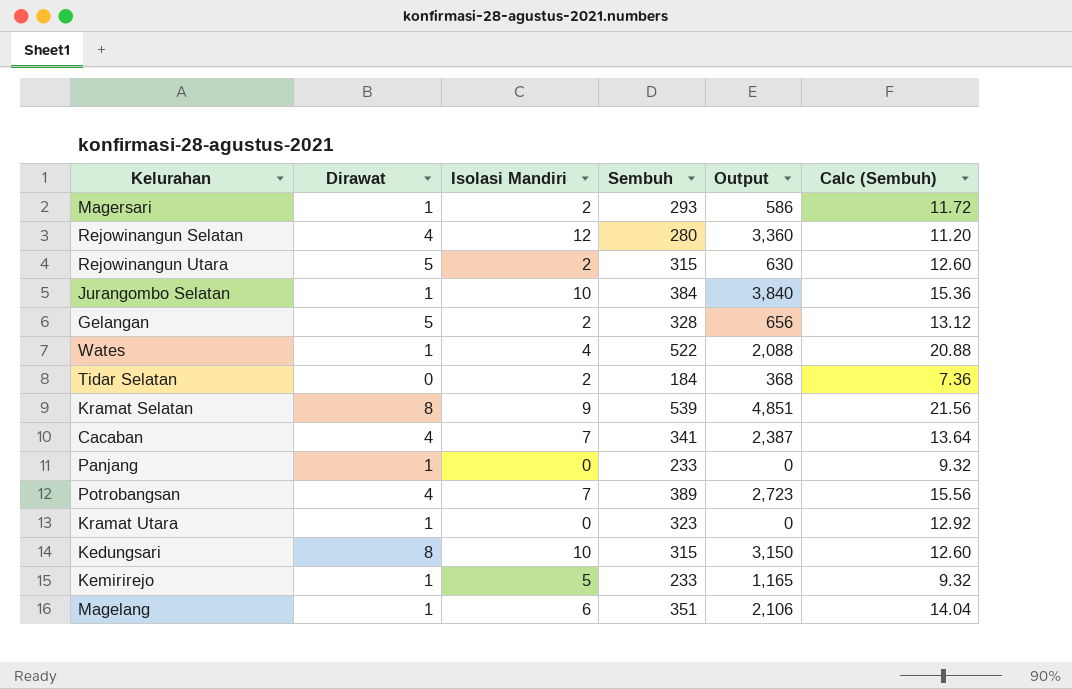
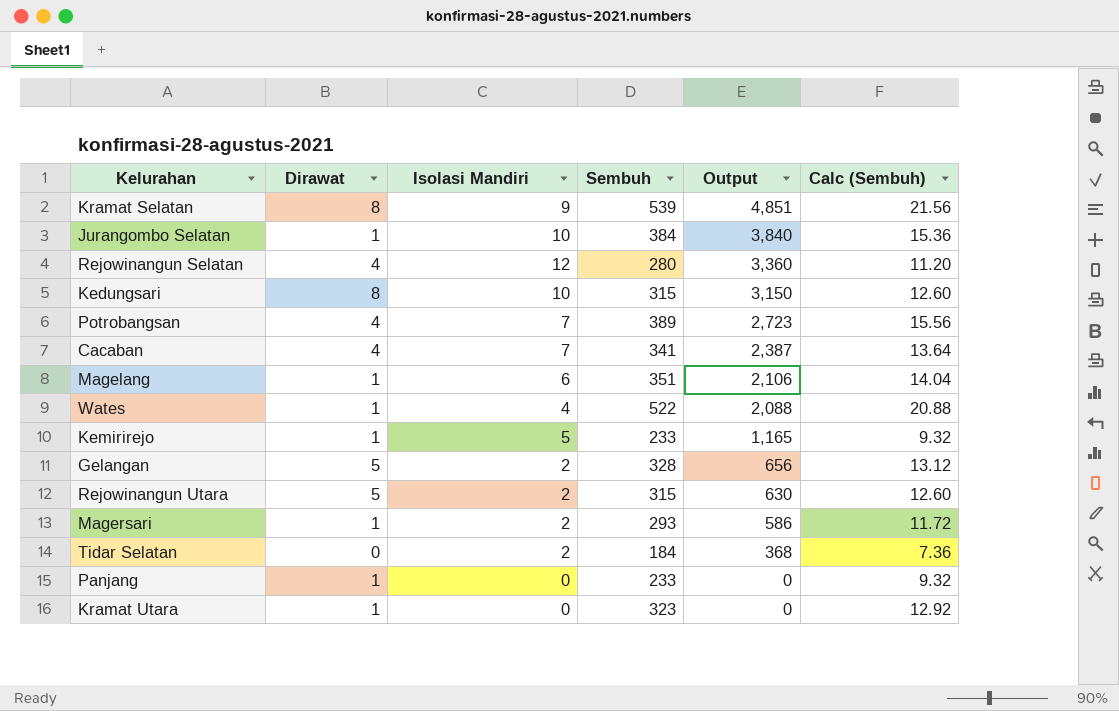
row order: none -> Output descending

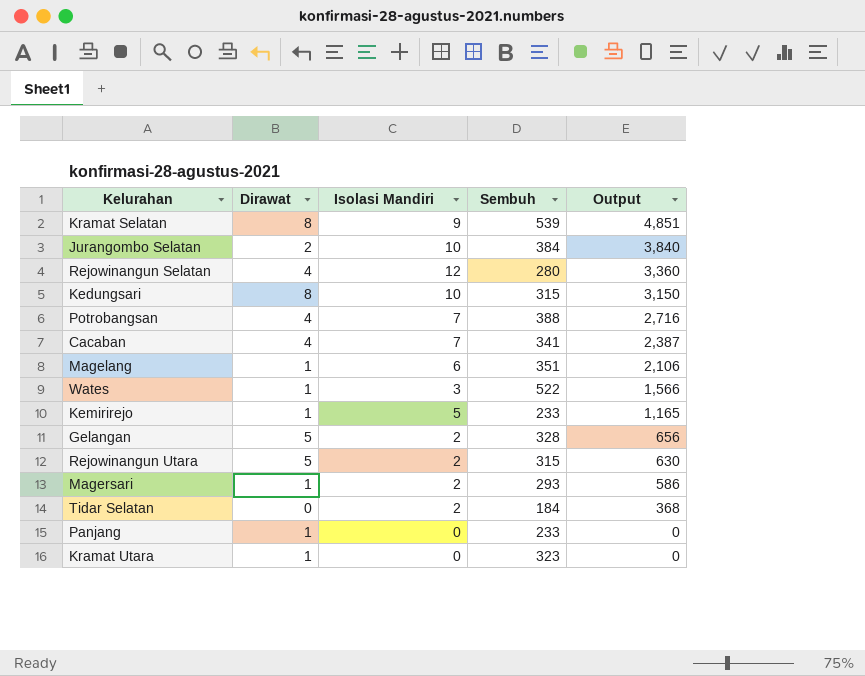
column Calc (Sembuh) | formula: [Sembuh] * 0.04 -> none
Jurangombo Selatan | Dirawat: 1 -> 2
Potrobangsan | Sembuh: 389 -> 388
Potrobangsan | Output: 2,723 -> 2,716
Wates | Isolasi Mandiri: 4 -> 3
Wates | Output: 2,088 -> 1,566

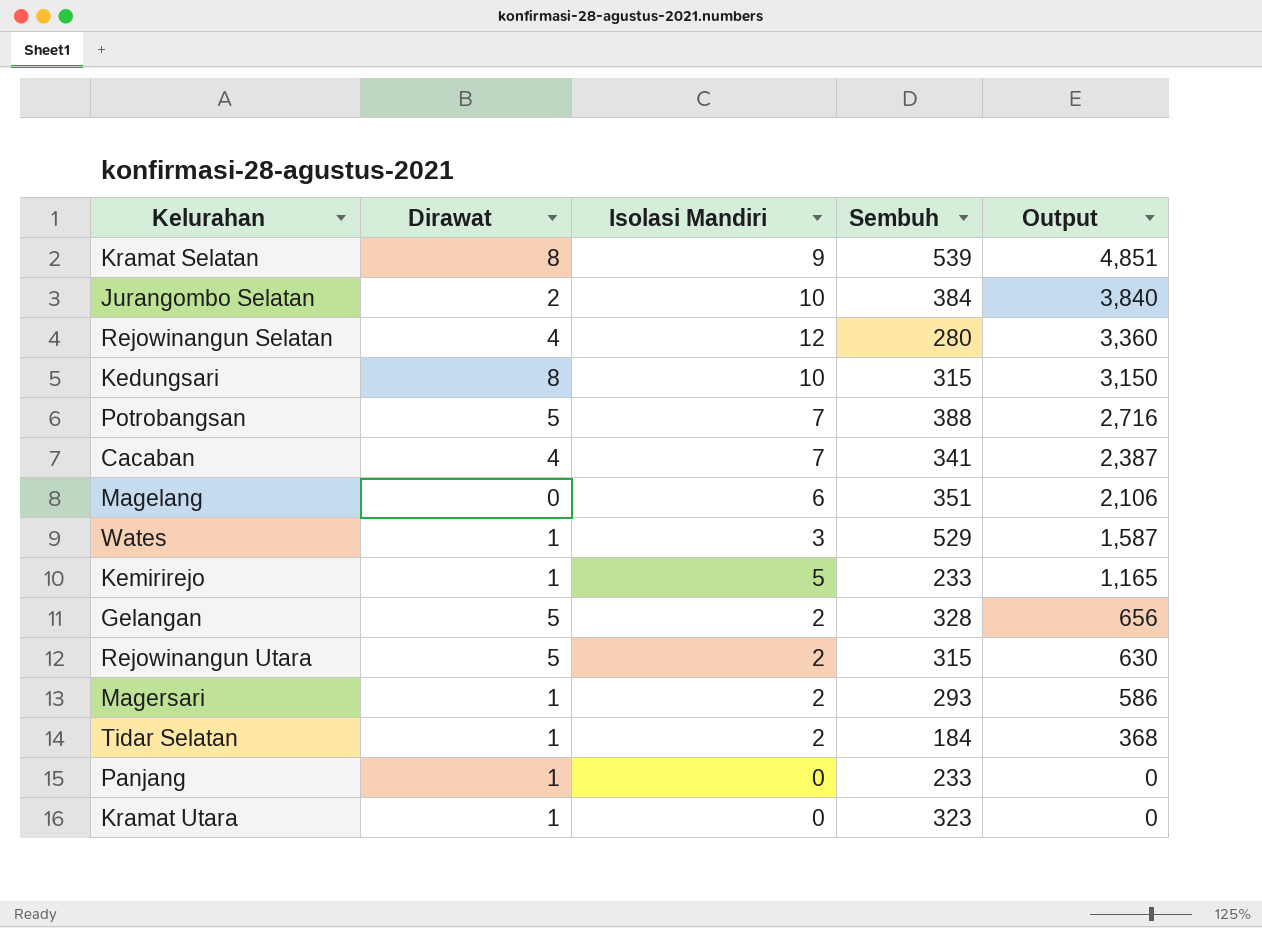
Potrobangsan | Dirawat: 4 -> 5
Magelang | Dirawat: 1 -> 0
Wates | Sembuh: 522 -> 529
Wates | Output: 1,566 -> 1,587
Tidar Selatan | Dirawat: 0 -> 1

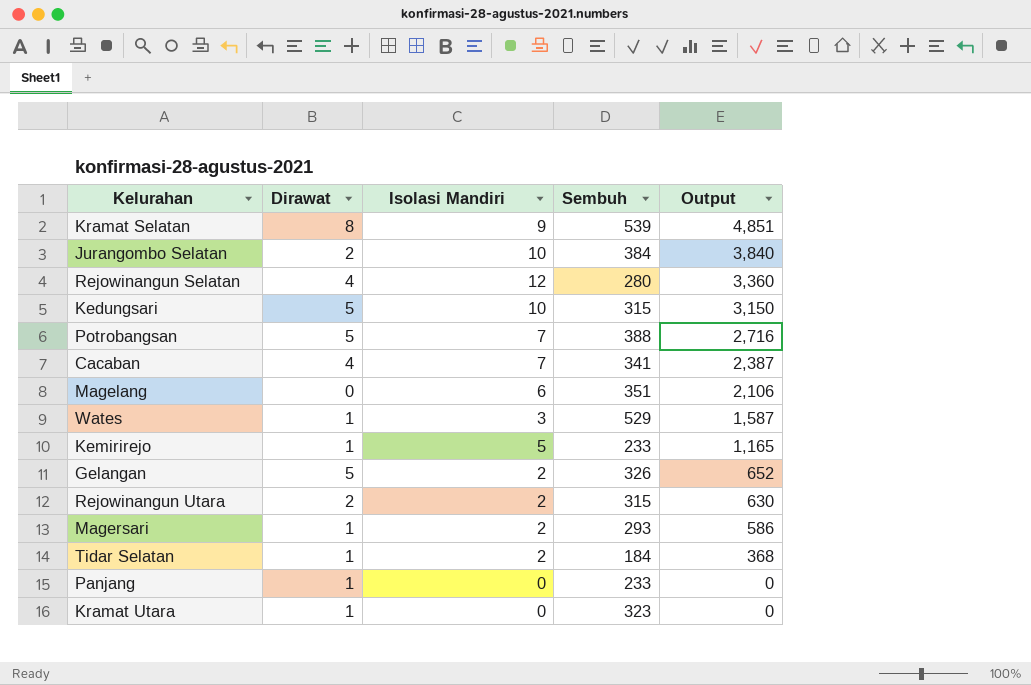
Kedungsari | Dirawat: 8 -> 5
Gelangan | Sembuh: 328 -> 326
Gelangan | Output: 656 -> 652
Rejowinangun Utara | Dirawat: 5 -> 2

